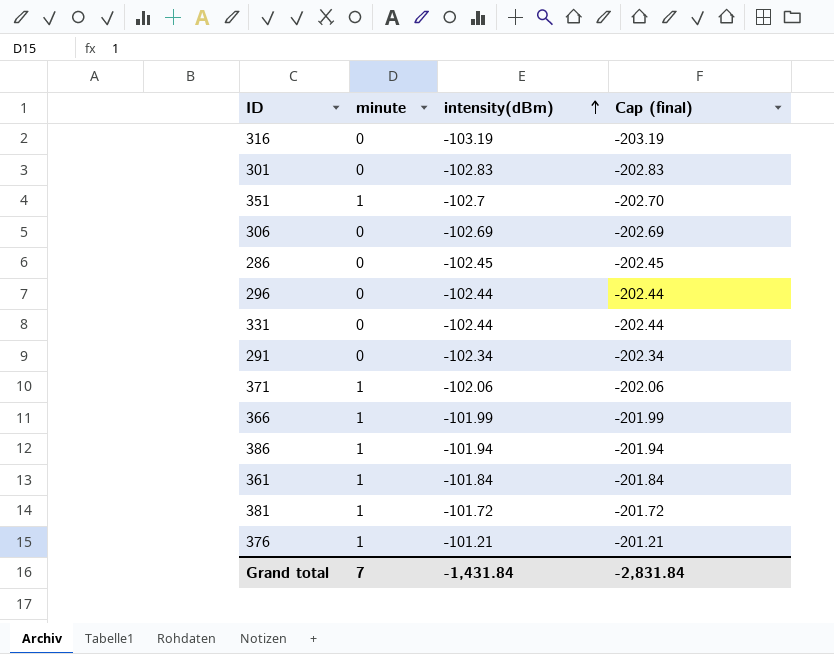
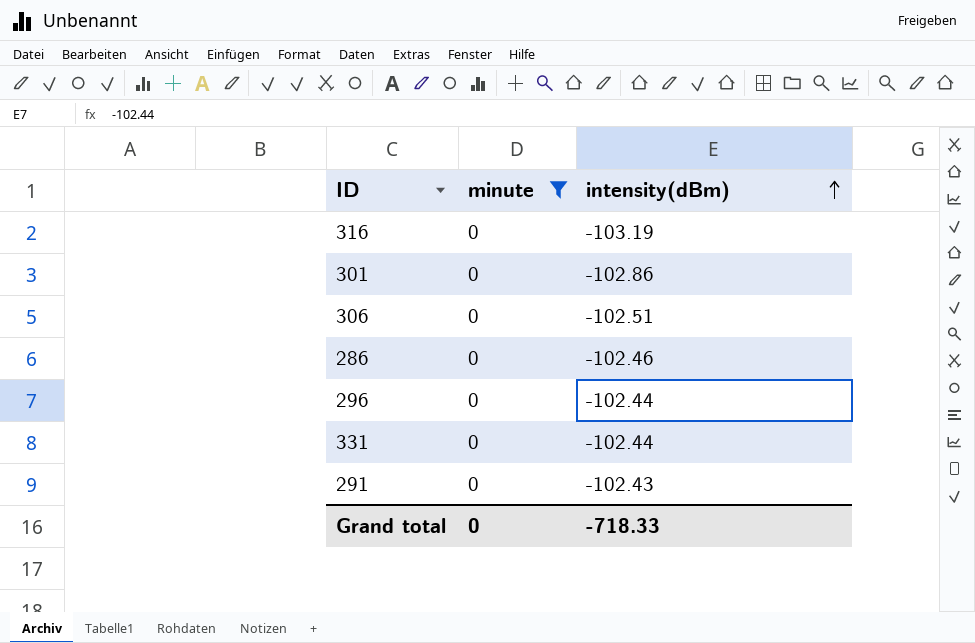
filter: none -> minute = 0
column Cap (final) | formula: [intensity(dBm)] - 100 -> none
301 | intensity(dBm): -102.83 -> -102.86
306 | intensity(dBm): -102.69 -> -102.51
286 | intensity(dBm): -102.45 -> -102.46
291 | intensity(dBm): -102.34 -> -102.43
Grand total | minute: 7 -> 0
Grand total | intensity(dBm): -1,431.84 -> -718.33

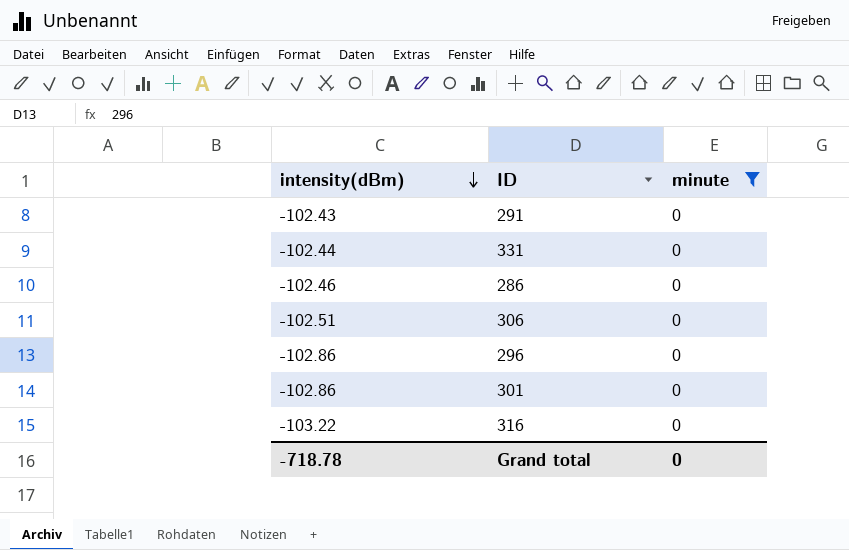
row order: intensity(dBm) ascending -> intensity(dBm) descending
column intensity(dBm) | position: 3 -> 1
296 | intensity(dBm): -102.44 -> -102.86
316 | intensity(dBm): -103.19 -> -103.22
Grand total | intensity(dBm): -718.33 -> -718.78

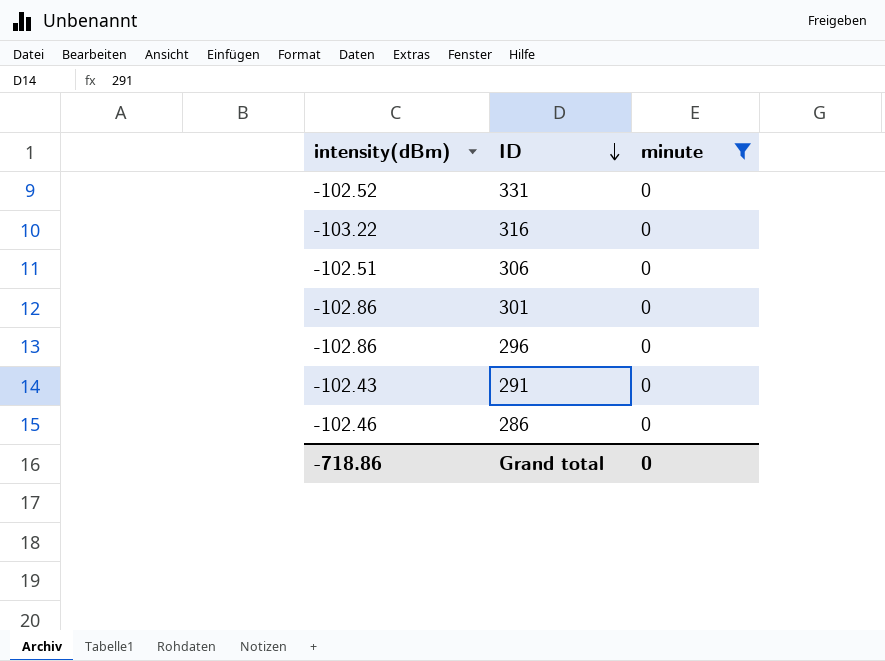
row order: intensity(dBm) descending -> ID descending
331 | intensity(dBm): -102.44 -> -102.52
Grand total | intensity(dBm): -718.78 -> -718.86

